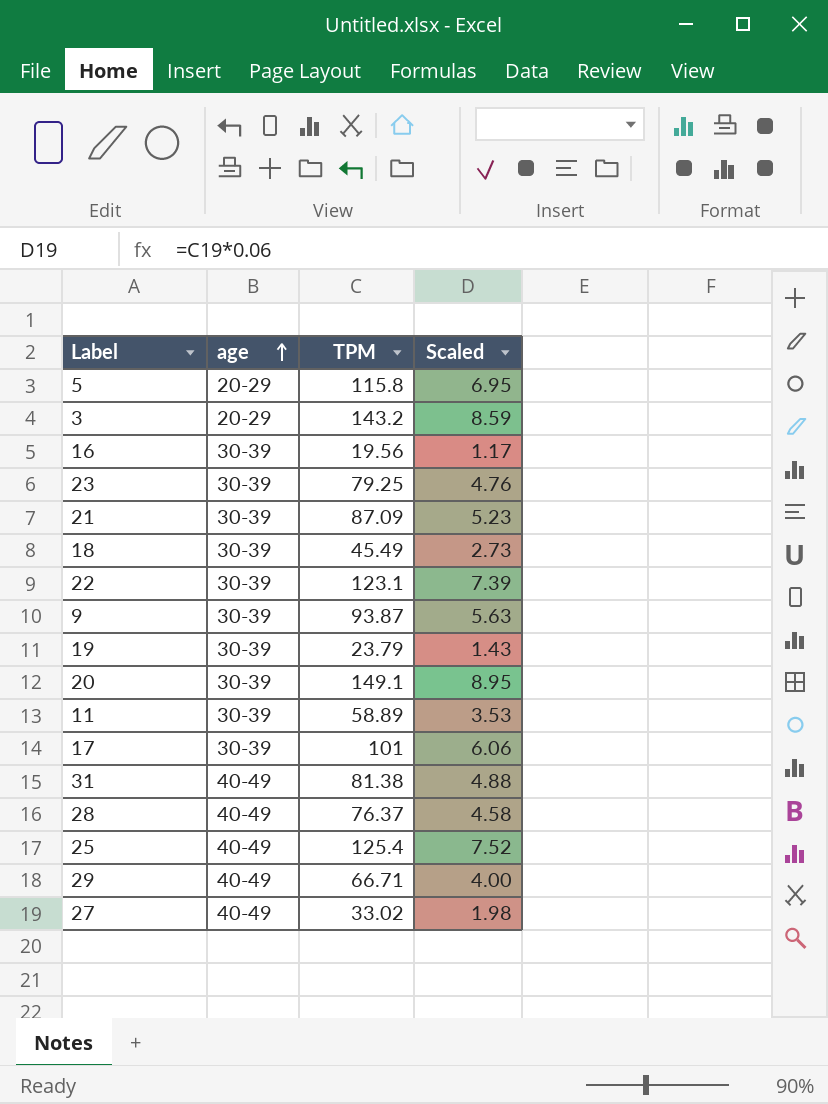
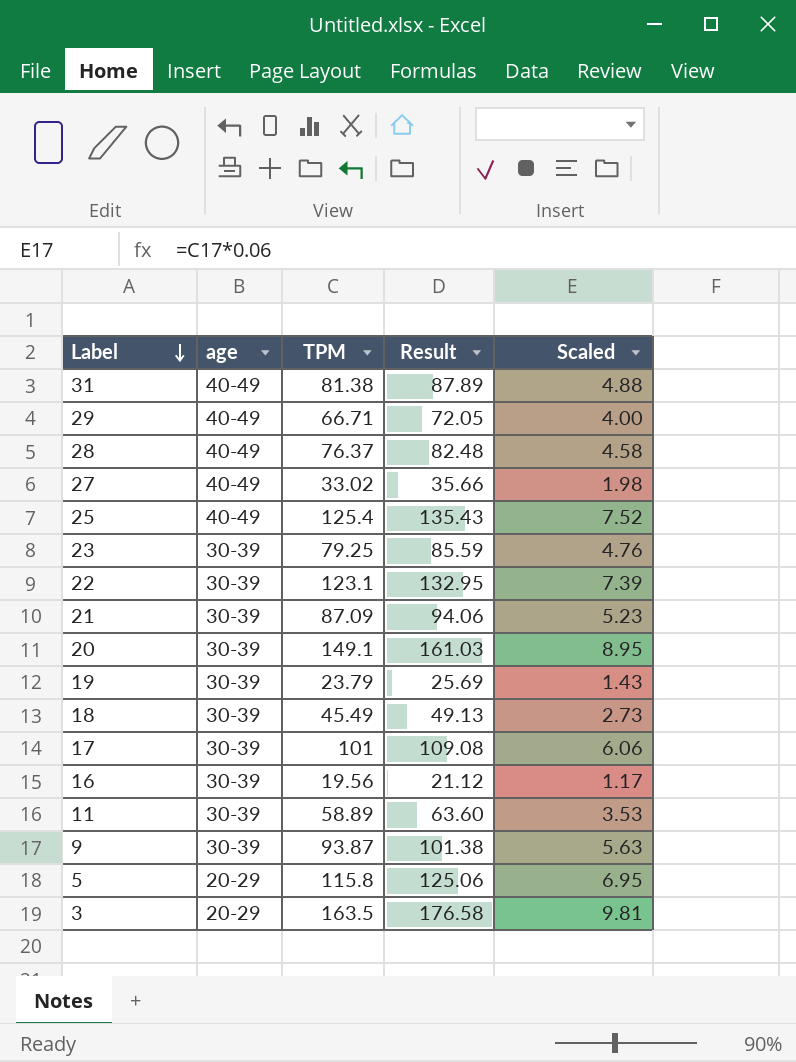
row order: age ascending -> Label descending
column Result | formula: none -> [TPM] * 1.08
3 | TPM: 143.2 -> 163.5
3 | Scaled: 8.59 -> 9.81

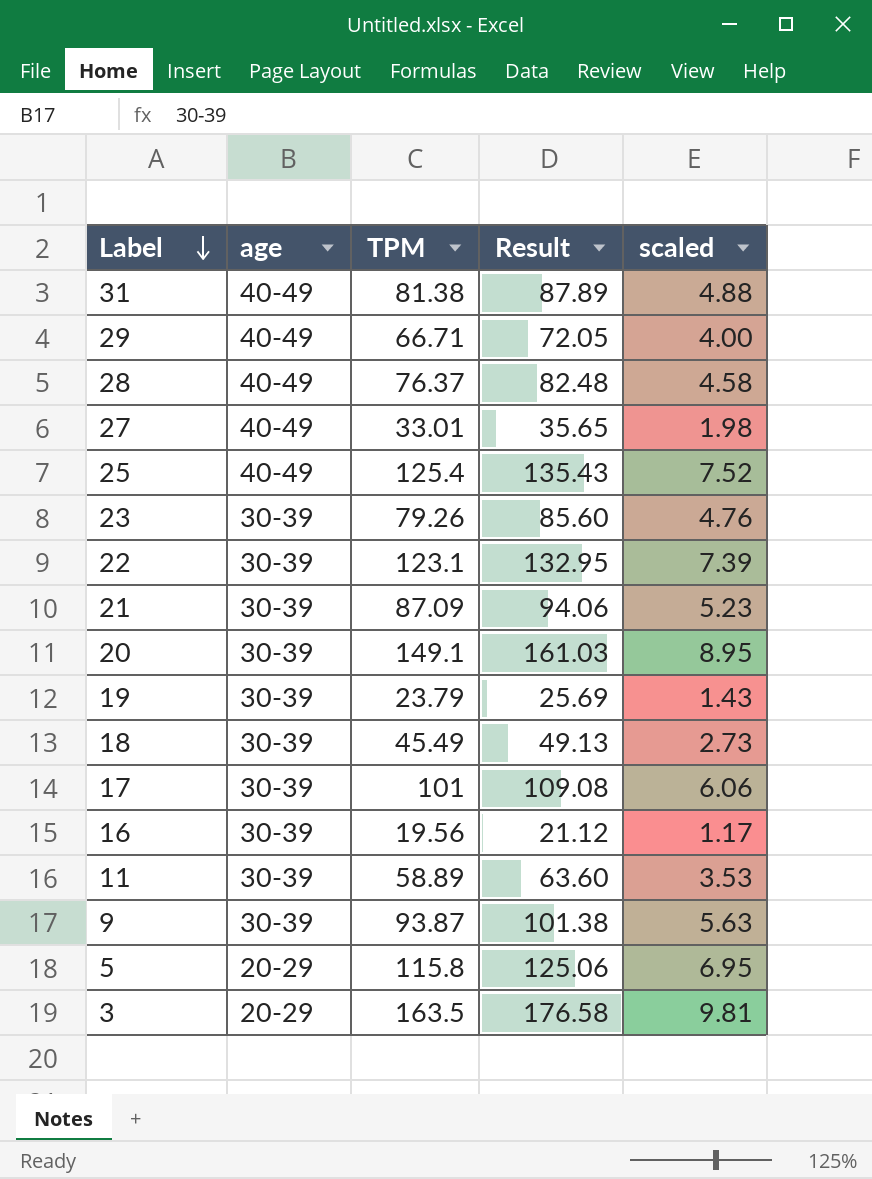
column name: Scaled -> scaled
27 | TPM: 33.02 -> 33.01
27 | Result: 35.66 -> 35.65
23 | TPM: 79.25 -> 79.26
23 | Result: 85.59 -> 85.60

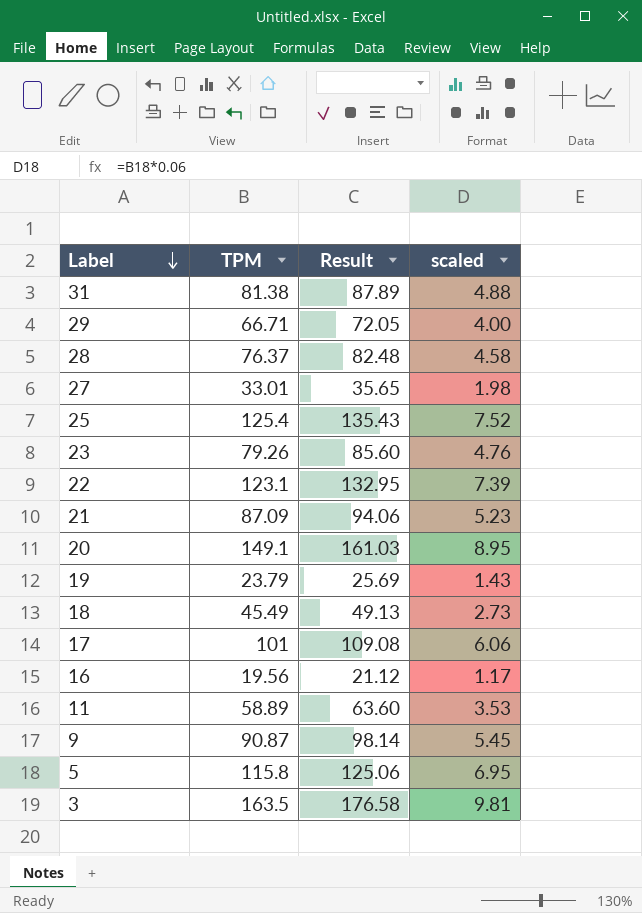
column age | position: 2 -> none
9 | TPM: 93.87 -> 90.87
9 | Result: 101.38 -> 98.14
9 | scaled: 5.63 -> 5.45

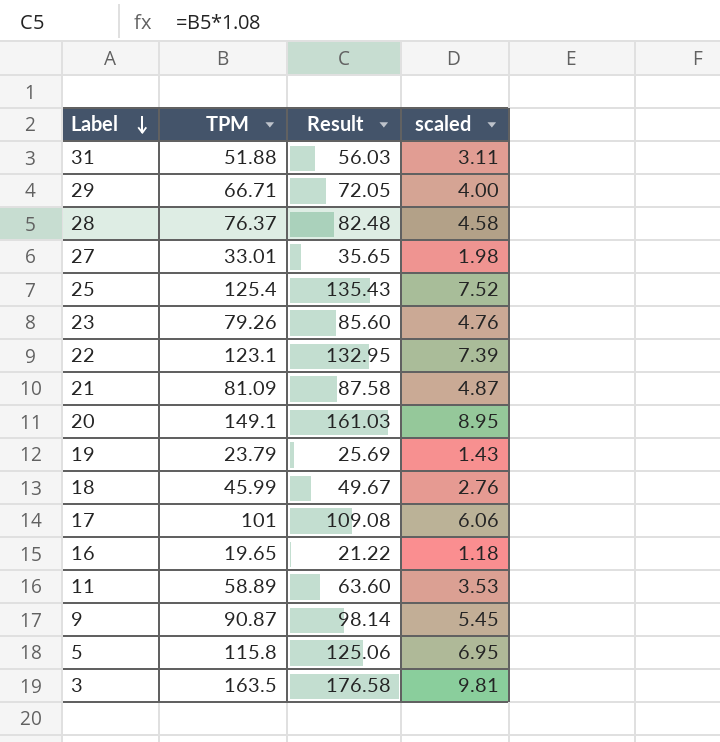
31 | TPM: 81.38 -> 51.88
31 | Result: 87.89 -> 56.03
31 | scaled: 4.88 -> 3.11
21 | TPM: 87.09 -> 81.09
21 | Result: 94.06 -> 87.58
21 | scaled: 5.23 -> 4.87
18 | TPM: 45.49 -> 45.99
18 | Result: 49.13 -> 49.67
18 | scaled: 2.73 -> 2.76
16 | TPM: 19.56 -> 19.65
16 | Result: 21.12 -> 21.22
16 | scaled: 1.17 -> 1.18

